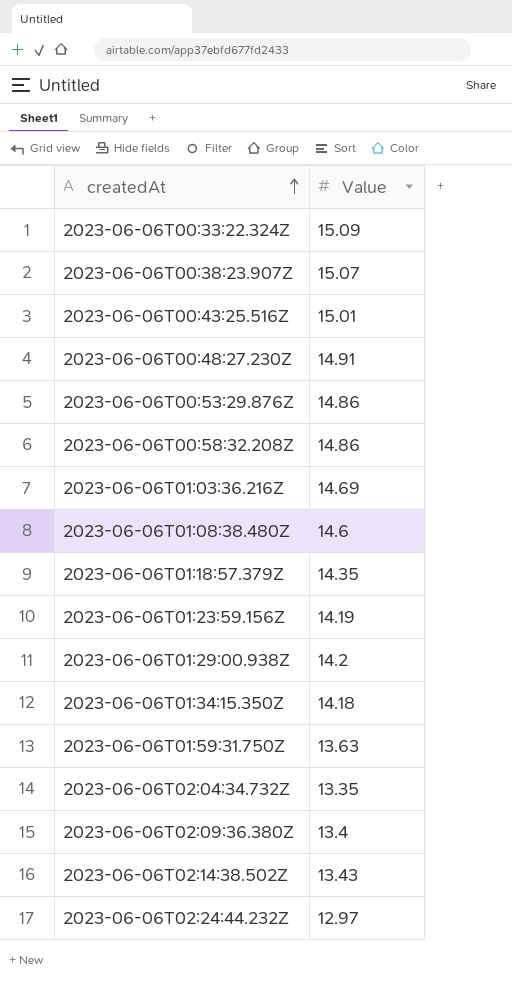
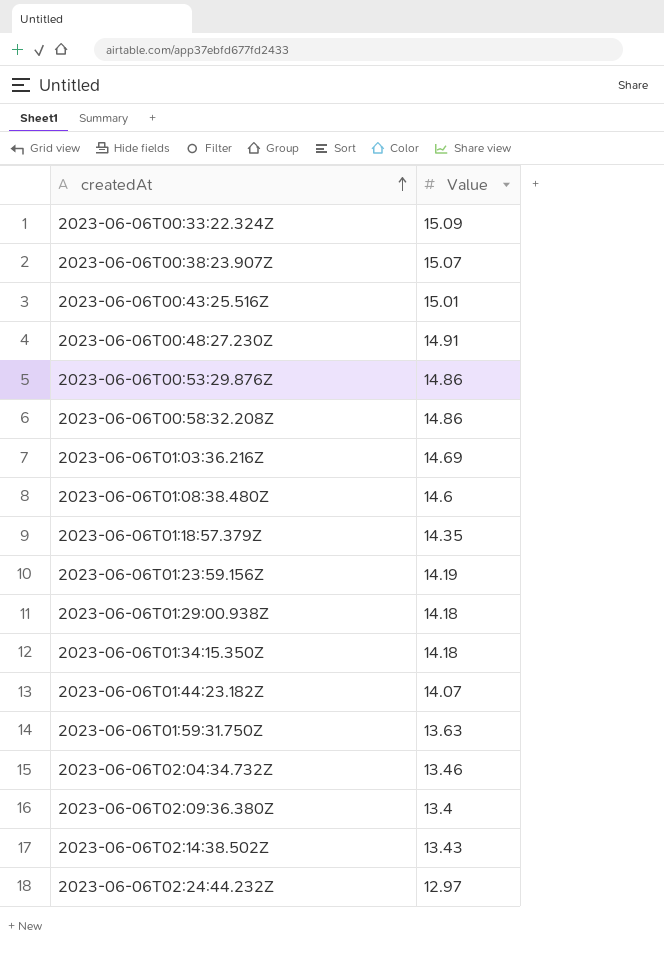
2023-06-06T01:29:00.938Z | Value: 14.2 -> 14.18
row 2023-06-06T01:44:23.182Z: none -> 14.07
2023-06-06T02:04:34.732Z | Value: 13.35 -> 13.46

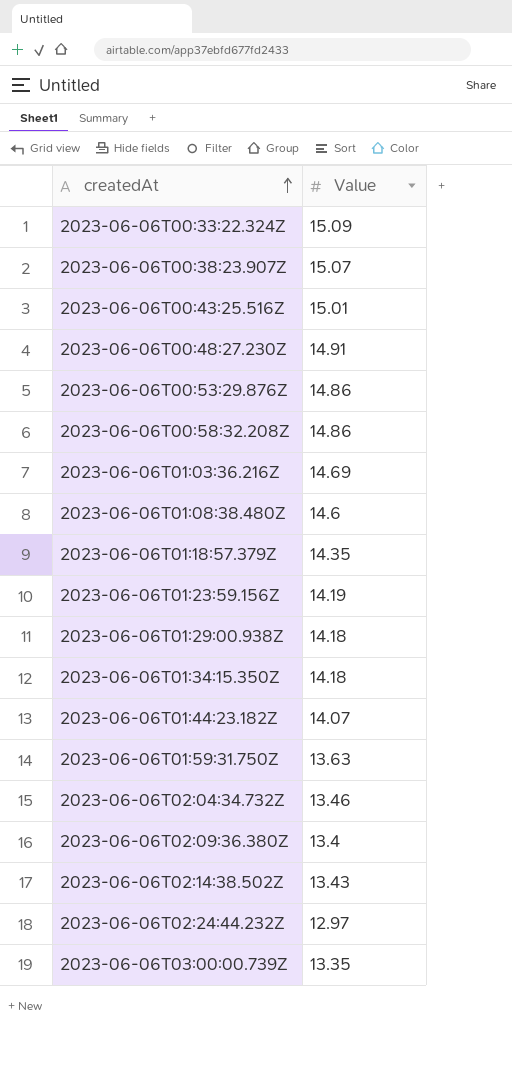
row 2023-06-06T03:00:00.739Z: none -> 13.35

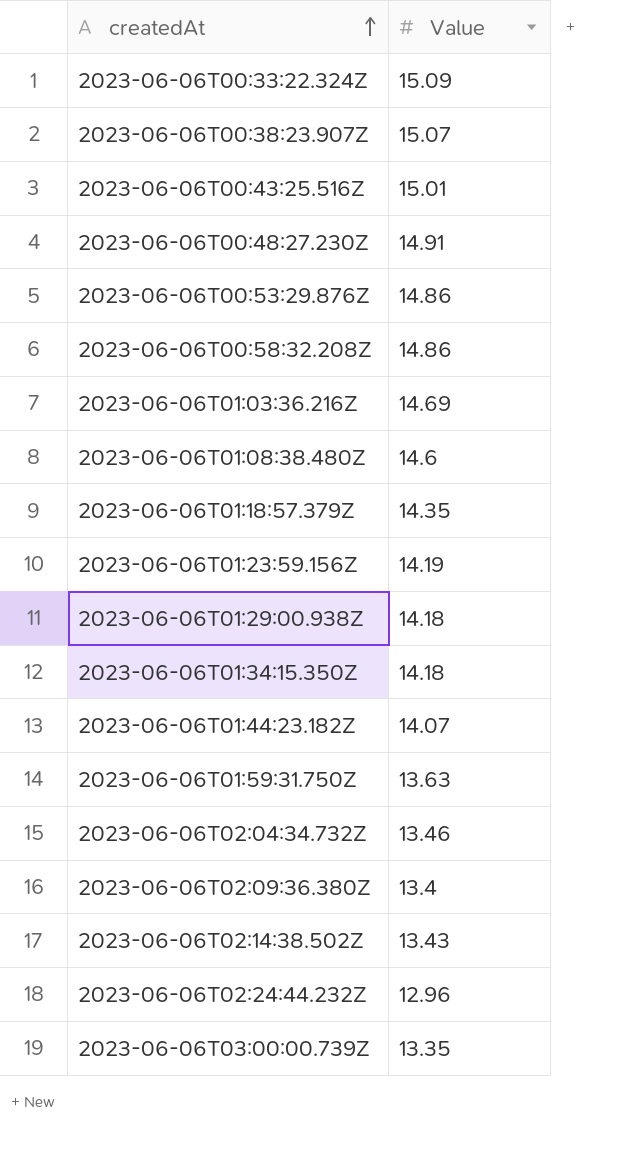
2023-06-06T02:24:44.232Z | Value: 12.97 -> 12.96

